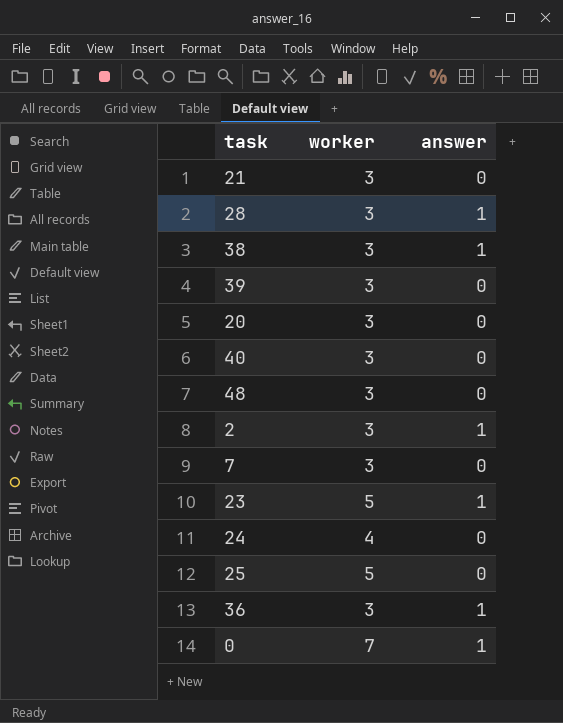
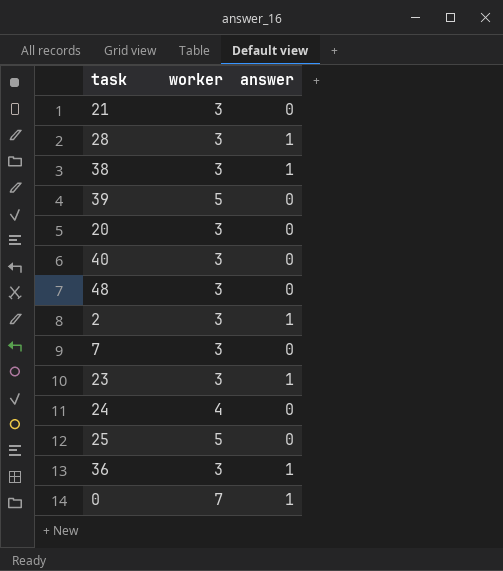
39 | worker: 3 -> 5
23 | worker: 5 -> 3

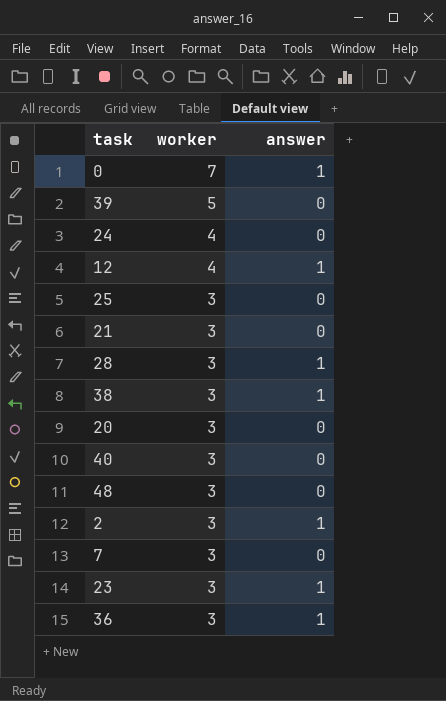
row order: none -> worker descending
row 12: none -> 4 | 1
25 | worker: 5 -> 3

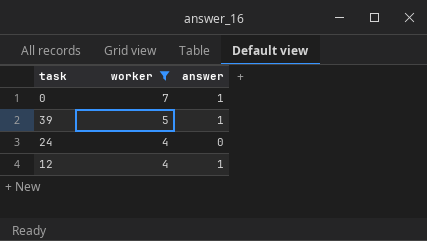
filter: none -> worker != 3
39 | answer: 0 -> 1

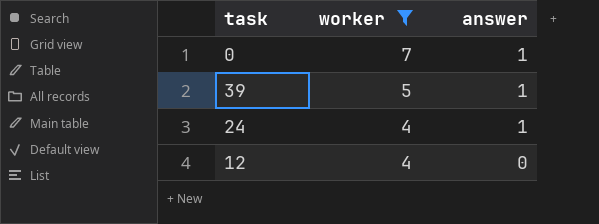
24 | answer: 0 -> 1
12 | answer: 1 -> 0

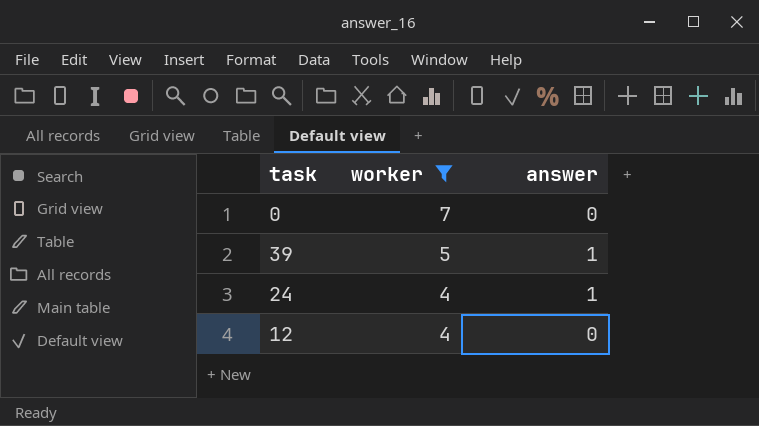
0 | answer: 1 -> 0

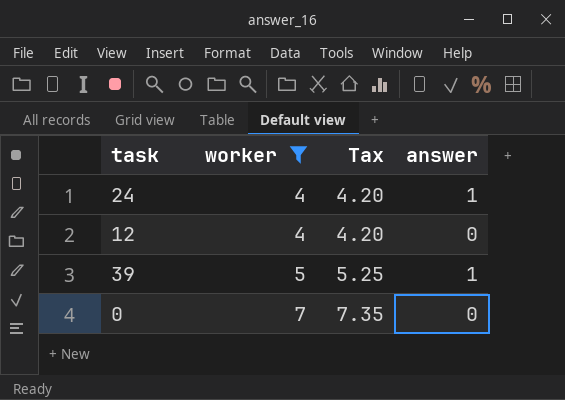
row order: worker descending -> worker ascending
column Tax | formula: none -> [worker] * 1.05

